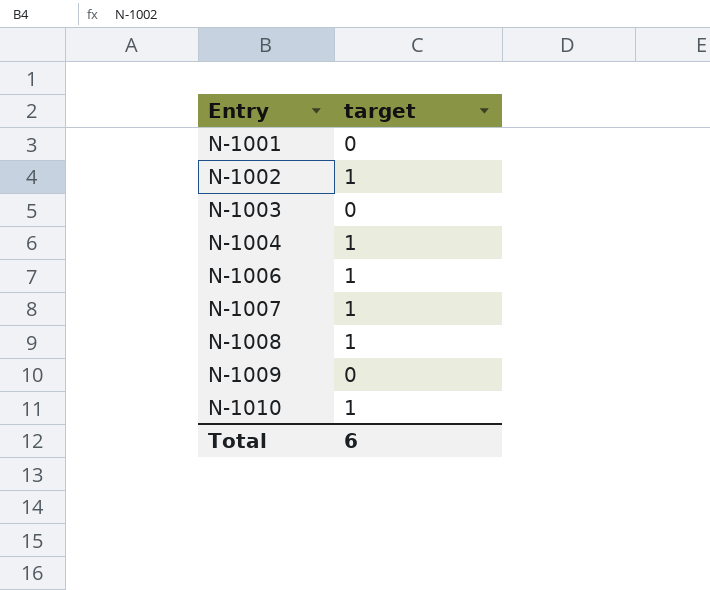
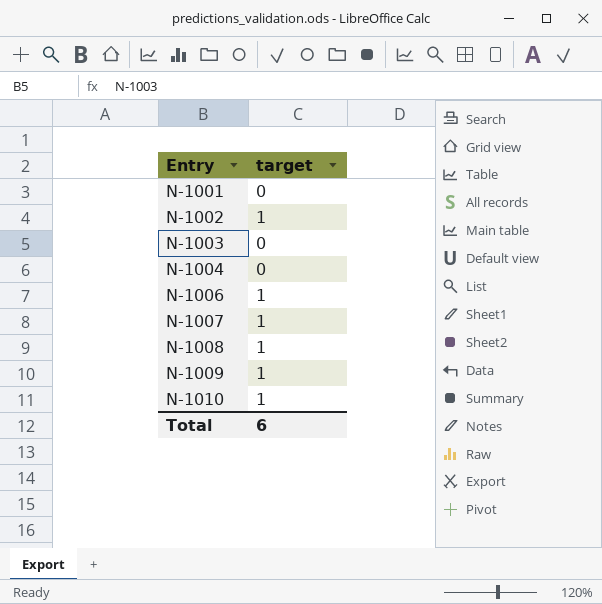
N-1004 | target: 1 -> 0
N-1009 | target: 0 -> 1

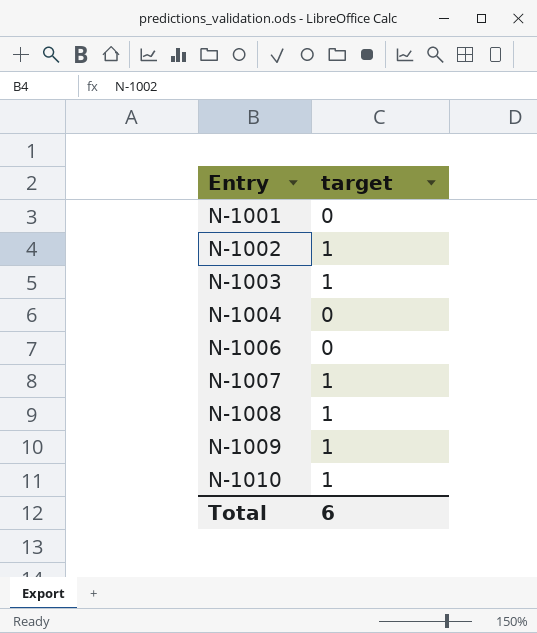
N-1003 | target: 0 -> 1
N-1006 | target: 1 -> 0

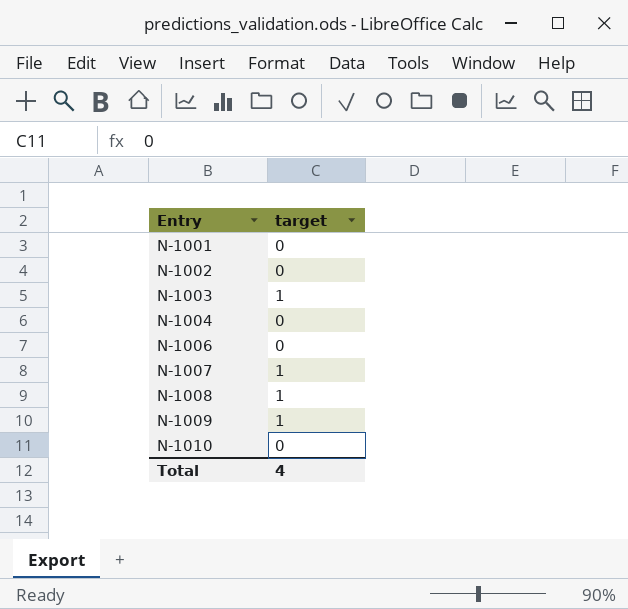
N-1002 | target: 1 -> 0
N-1010 | target: 1 -> 0
Total | target: 6 -> 4

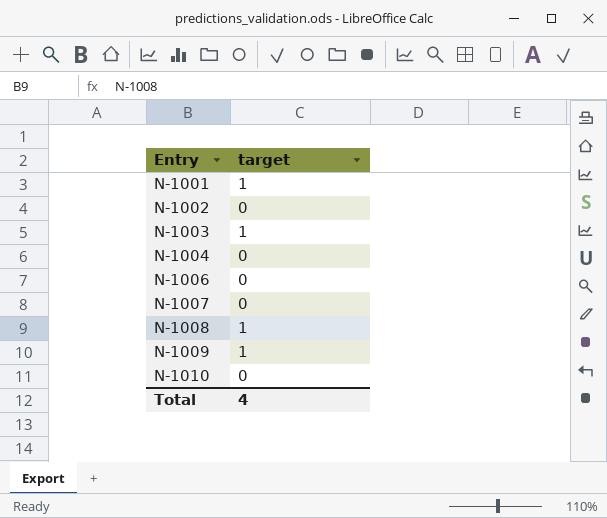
N-1001 | target: 0 -> 1
N-1007 | target: 1 -> 0

